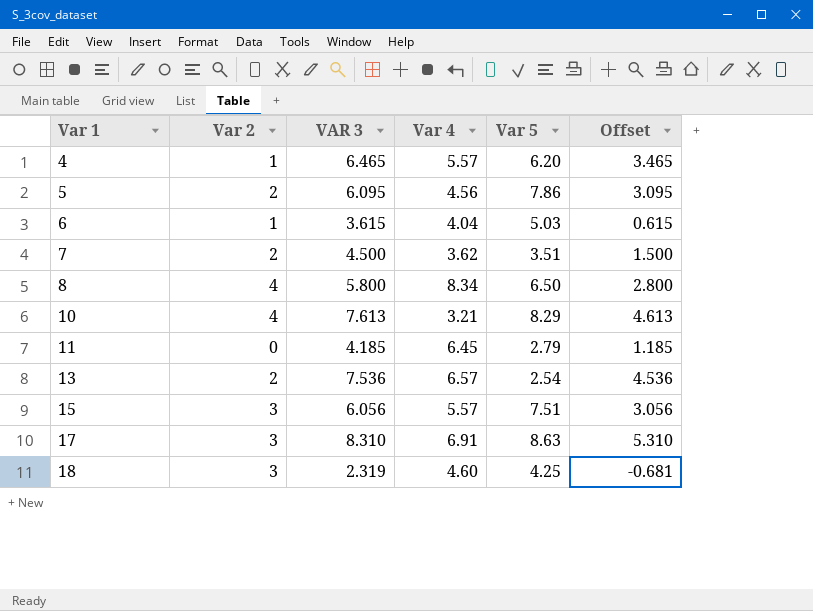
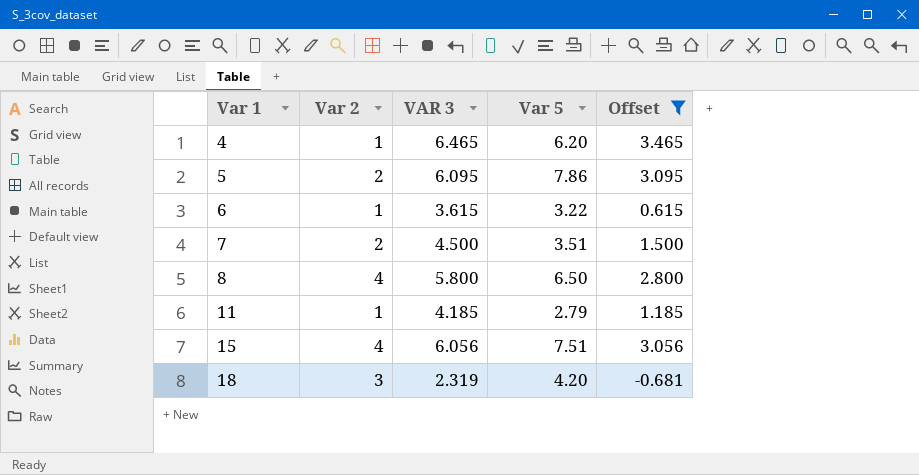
filter: none -> Offset <= 3.465
column Var 4 | position: 4 -> none
6 | Var 5: 5.03 -> 3.22
11 | Var 2: 0 -> 1
15 | Var 2: 3 -> 4
18 | Var 5: 4.25 -> 4.20

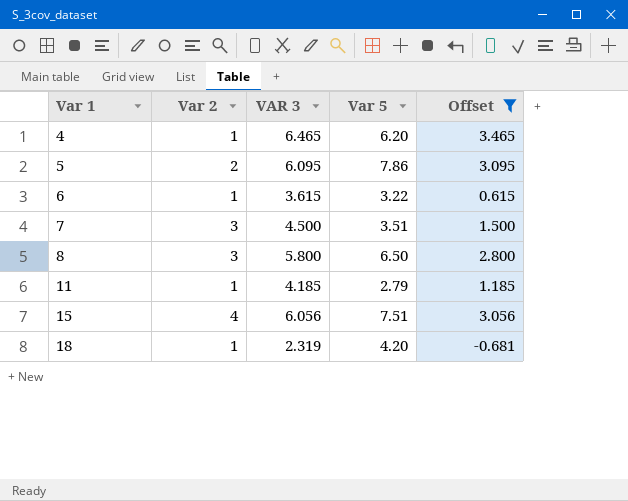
7 | Var 2: 2 -> 3
8 | Var 2: 4 -> 3
18 | Var 2: 3 -> 1

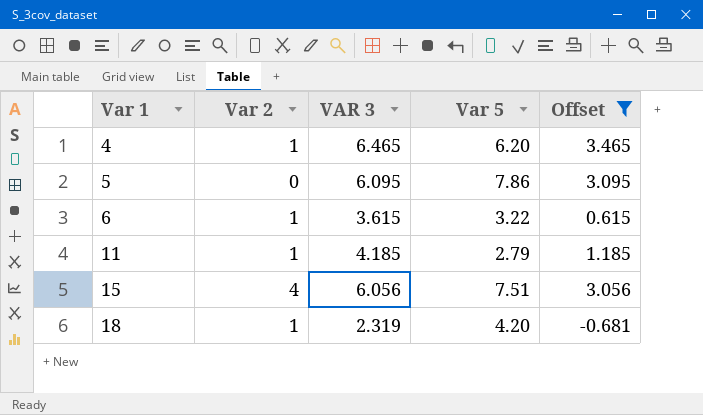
row 7: 3 | 4.500 | 3.51 | 1.500 -> none
row 8: 3 | 5.800 | 6.50 | 2.800 -> none
5 | Var 2: 2 -> 0

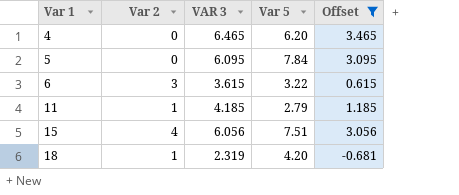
4 | Var 2: 1 -> 0
5 | Var 5: 7.86 -> 7.84
6 | Var 2: 1 -> 3

